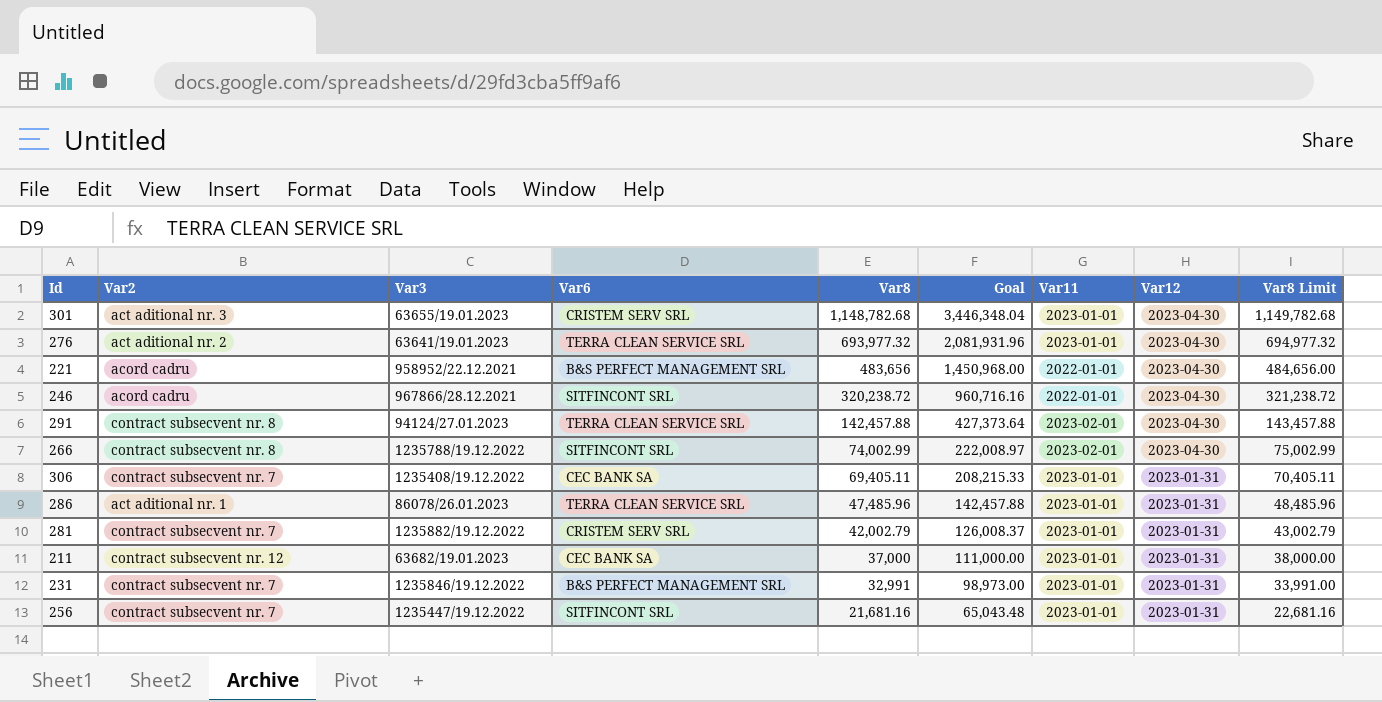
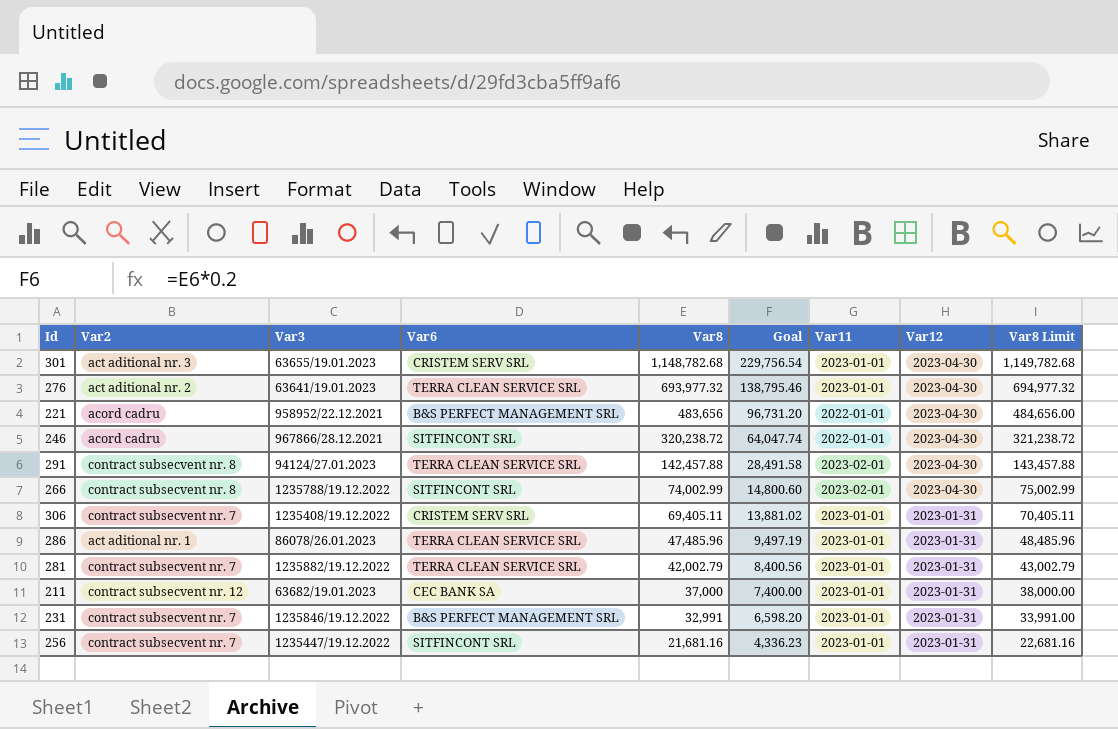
column Goal | formula: [Var8] * 3 -> [Var8] * 0.2
306 | Var6: CEC BANK SA -> CRISTEM SERV SRL
281 | Var6: CRISTEM SERV SRL -> TERRA CLEAN SERVICE SRL

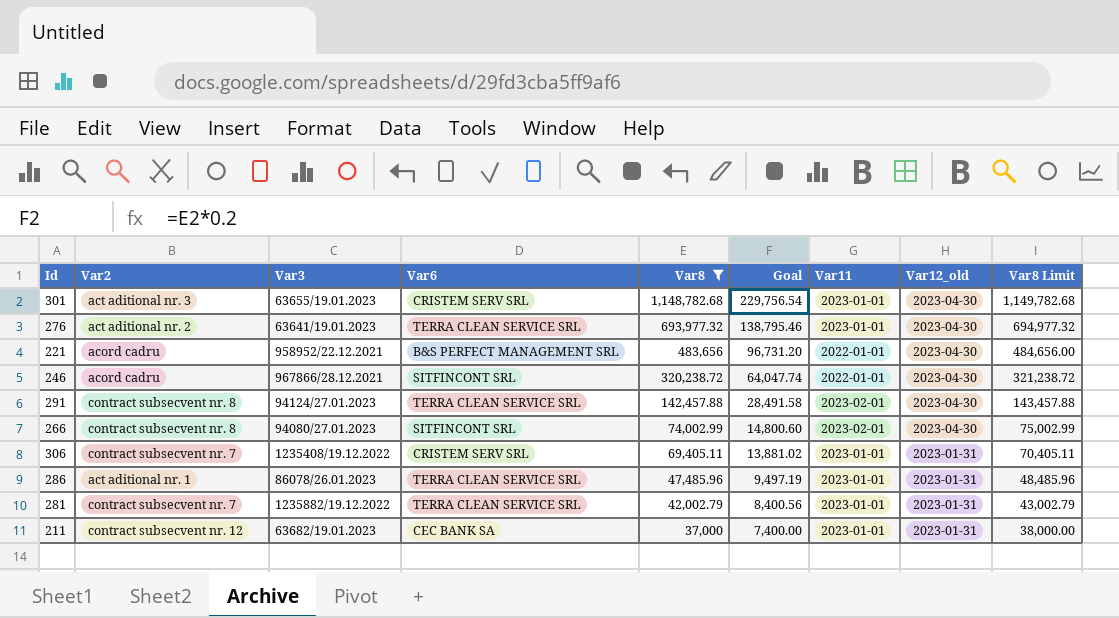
filter: none -> Var8 >= 37,000
column name: Var12 -> Var12_old
266 | Var3: 1235788/19.12.2022 -> 94080/27.01.2023

